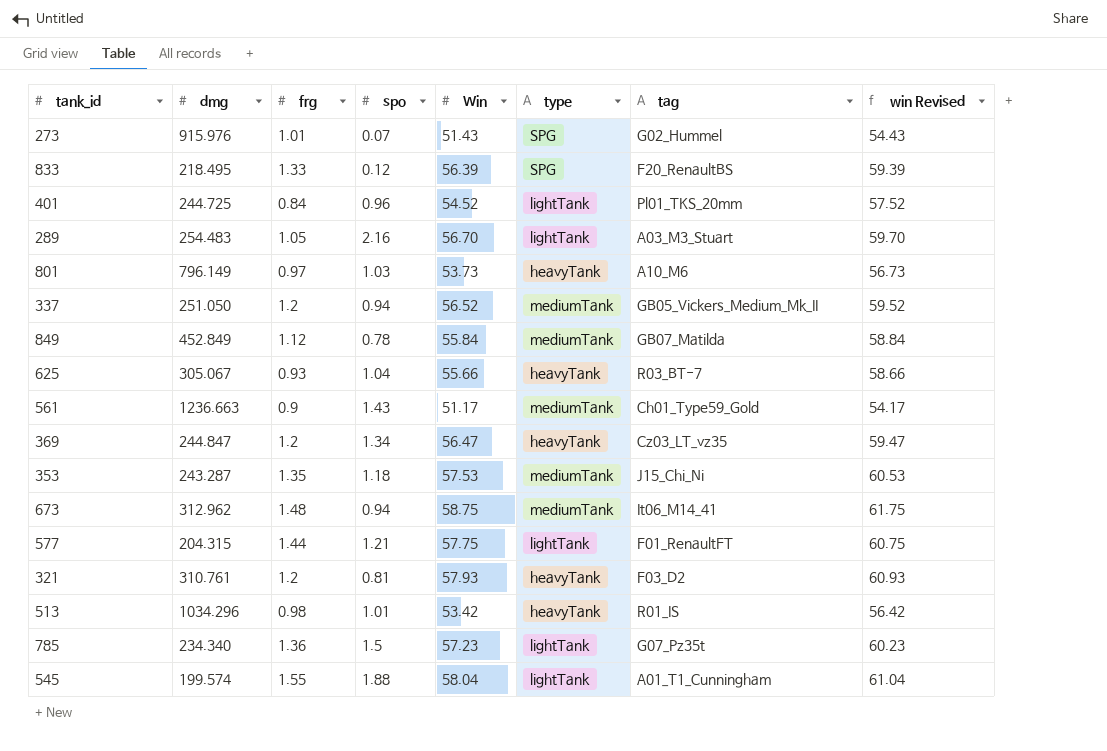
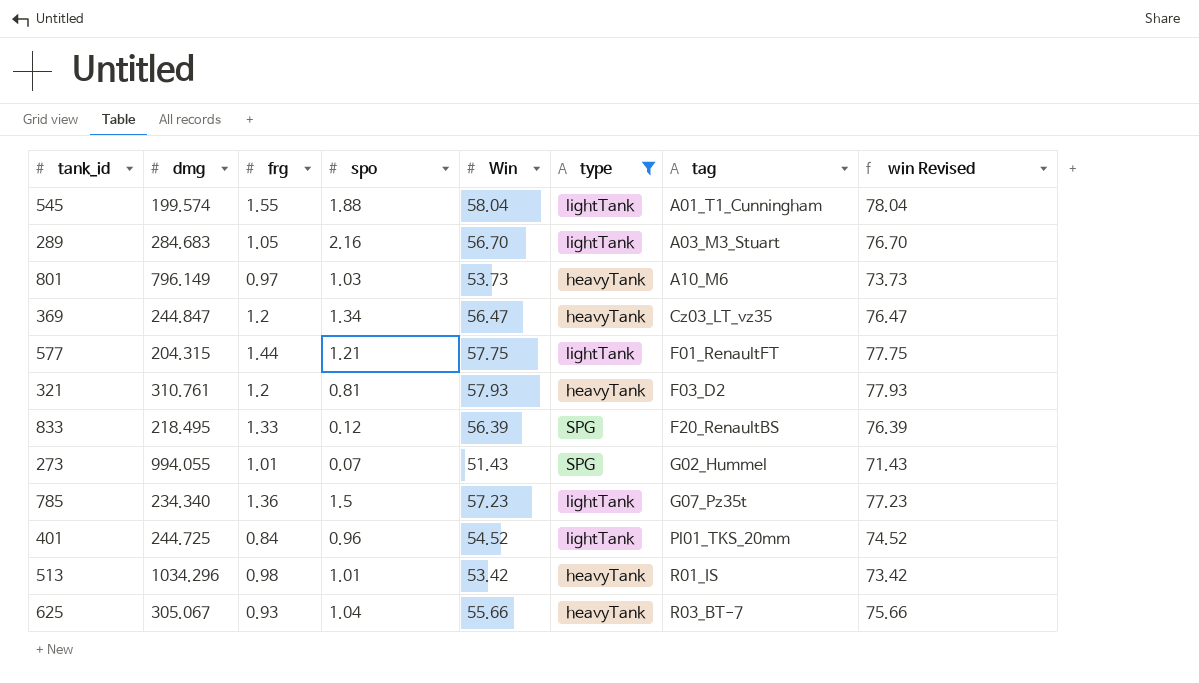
filter: none -> type != mediumTank
row order: none -> tag ascending
column win Revised | formula: [Win] + 3 -> [Win] + 20
289 | dmg: 254.483 -> 284.683
273 | dmg: 915.976 -> 994.055

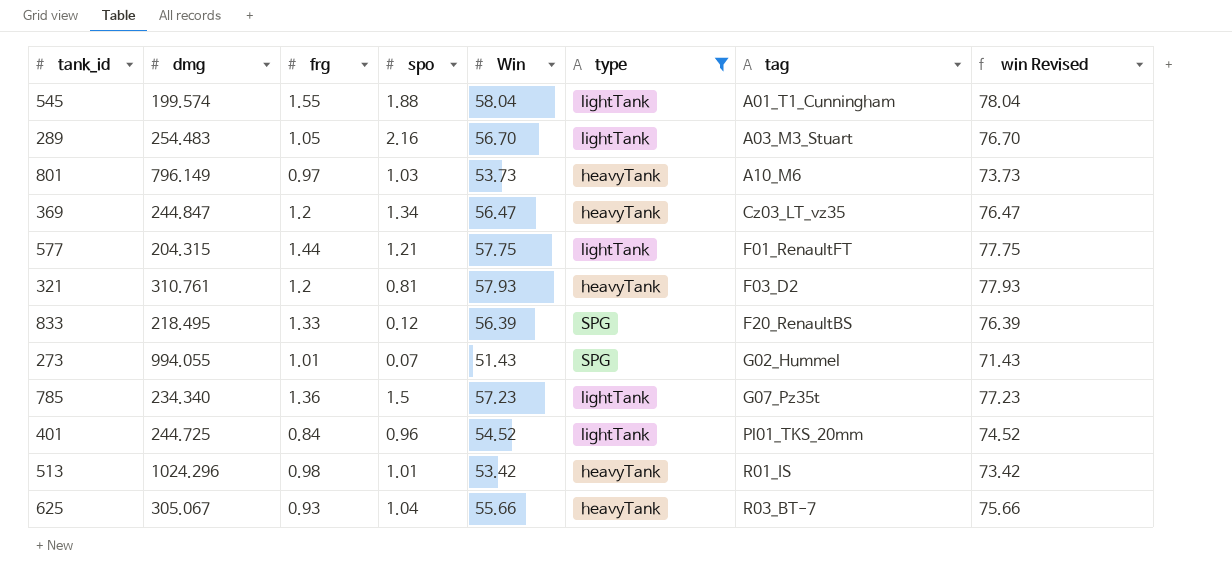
289 | dmg: 284.683 -> 254.483
513 | dmg: 1034.296 -> 1024.296

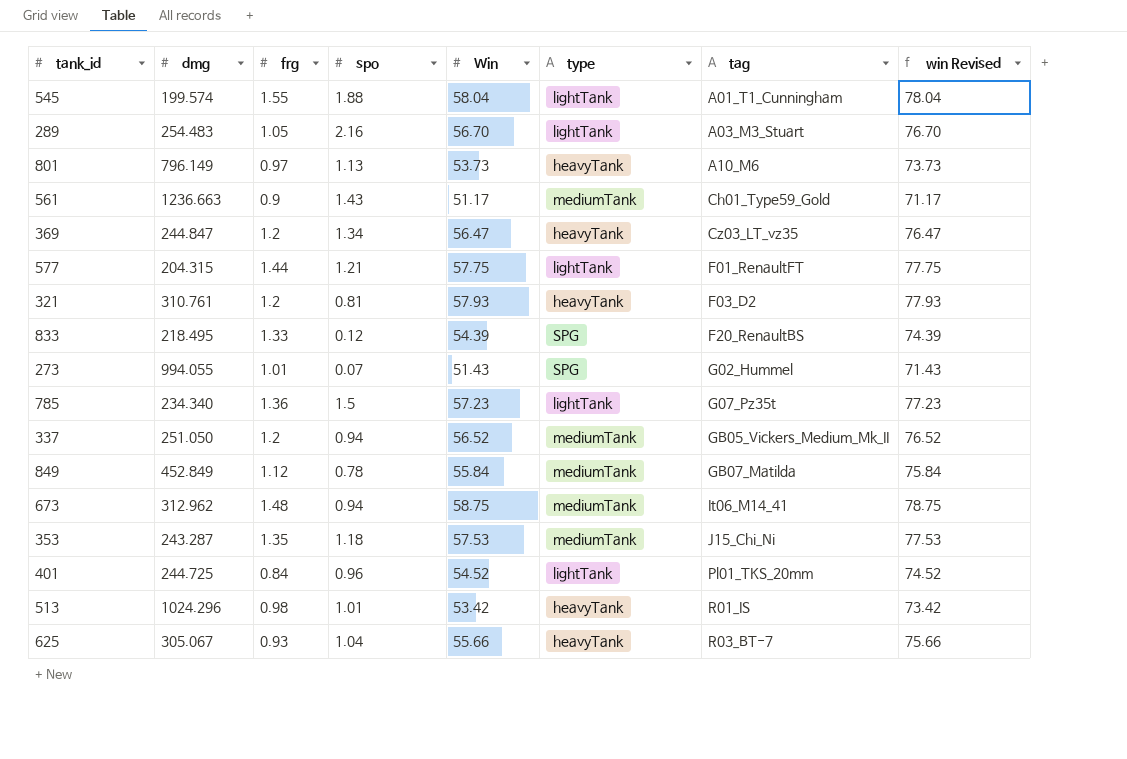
filter: type != mediumTank -> none
801 | spo: 1.03 -> 1.13
833 | Win: 56.39 -> 54.39
833 | win Revised: 76.39 -> 74.39

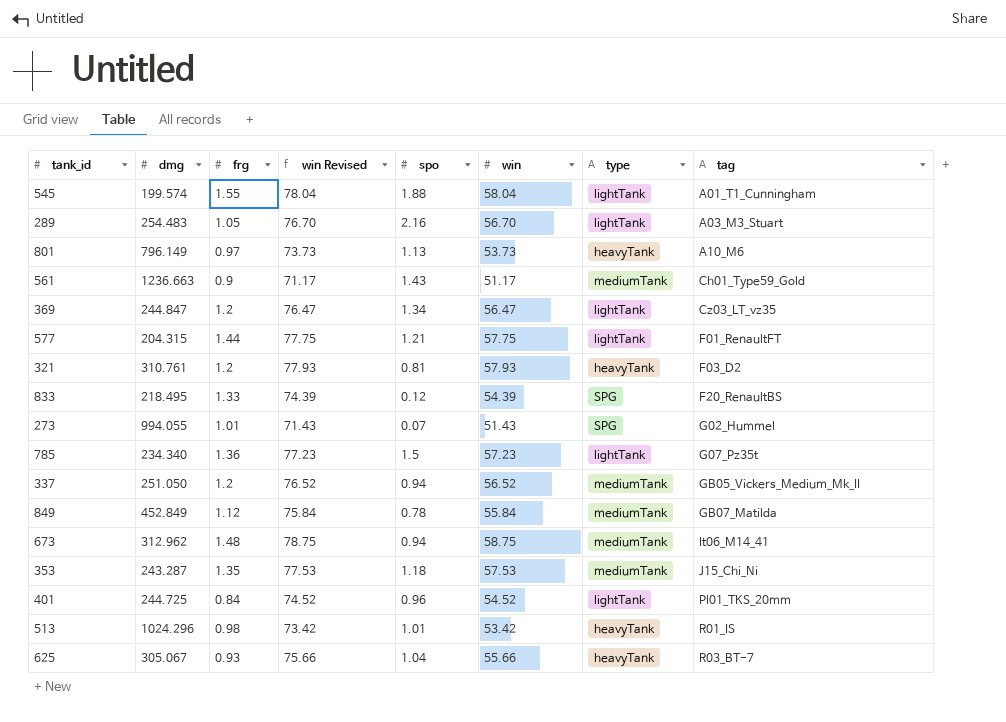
column win Revised | position: 8 -> 4
column name: Win -> win
369 | type: heavyTank -> lightTank

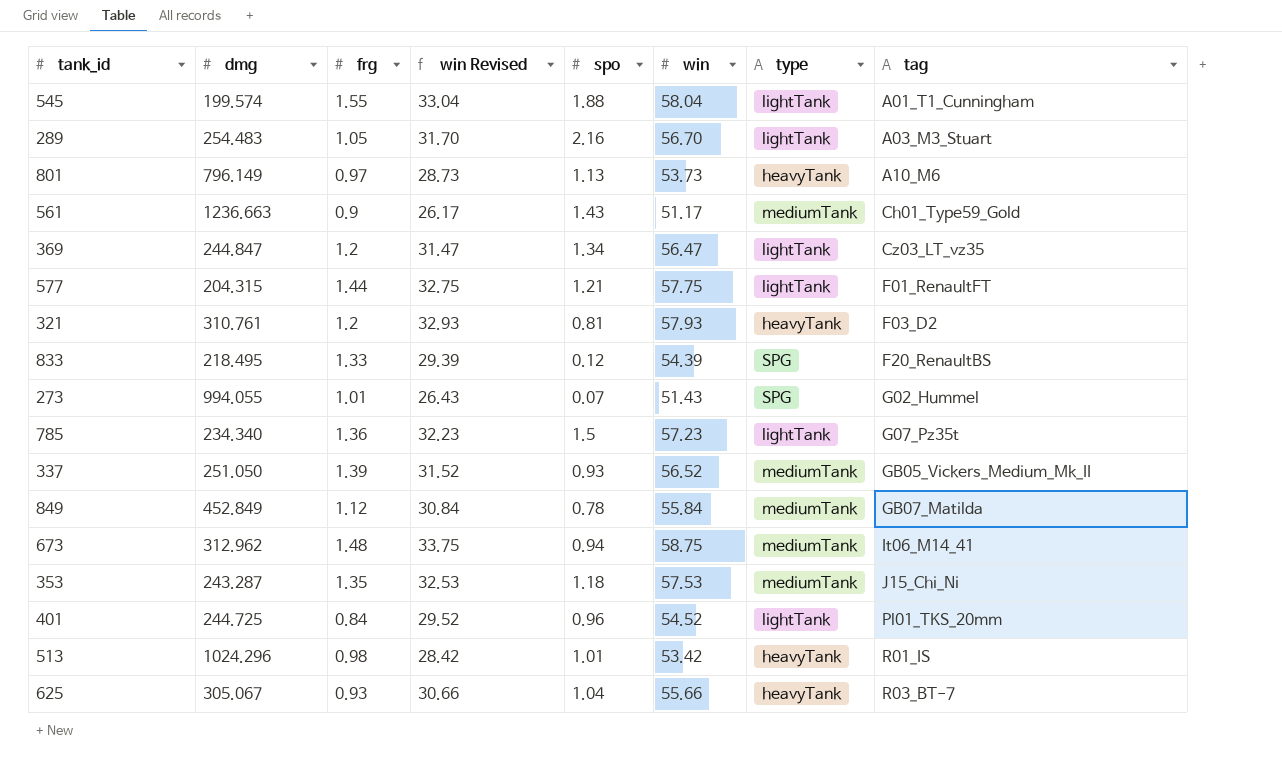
column win Revised | formula: [win] + 20 -> [win] - 25
337 | frg: 1.2 -> 1.39
337 | spo: 0.94 -> 0.93

